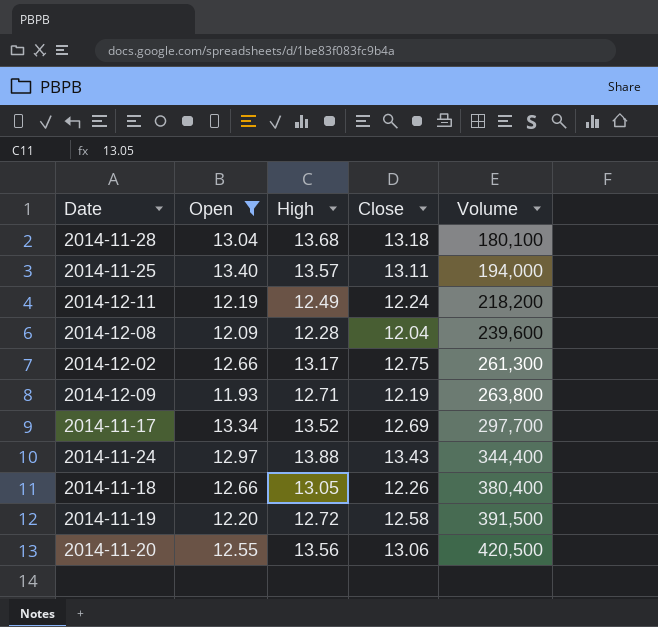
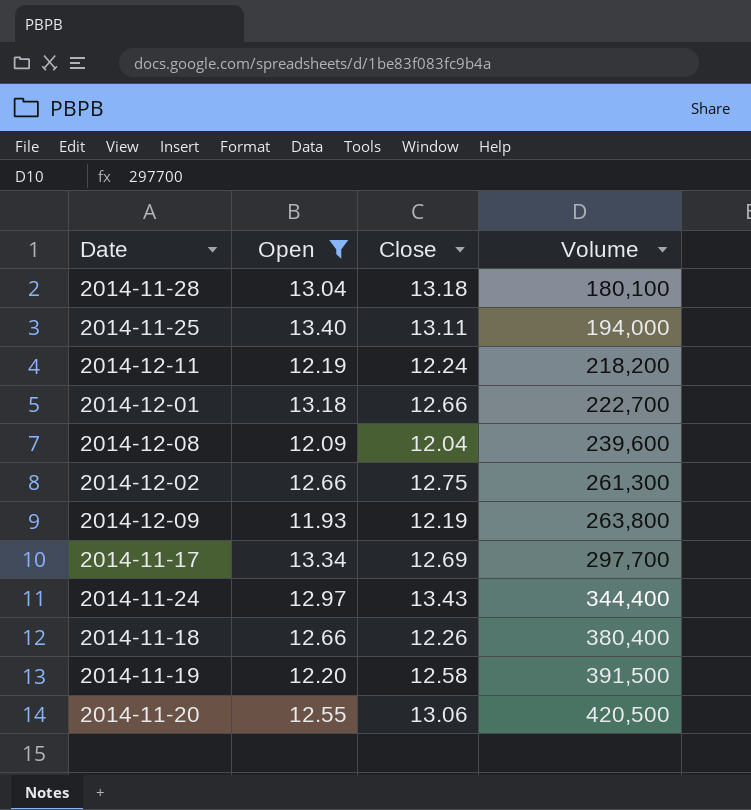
column High | position: 3 -> none
row 2014-12-01: none -> 13.18 | 12.66 | 222,700

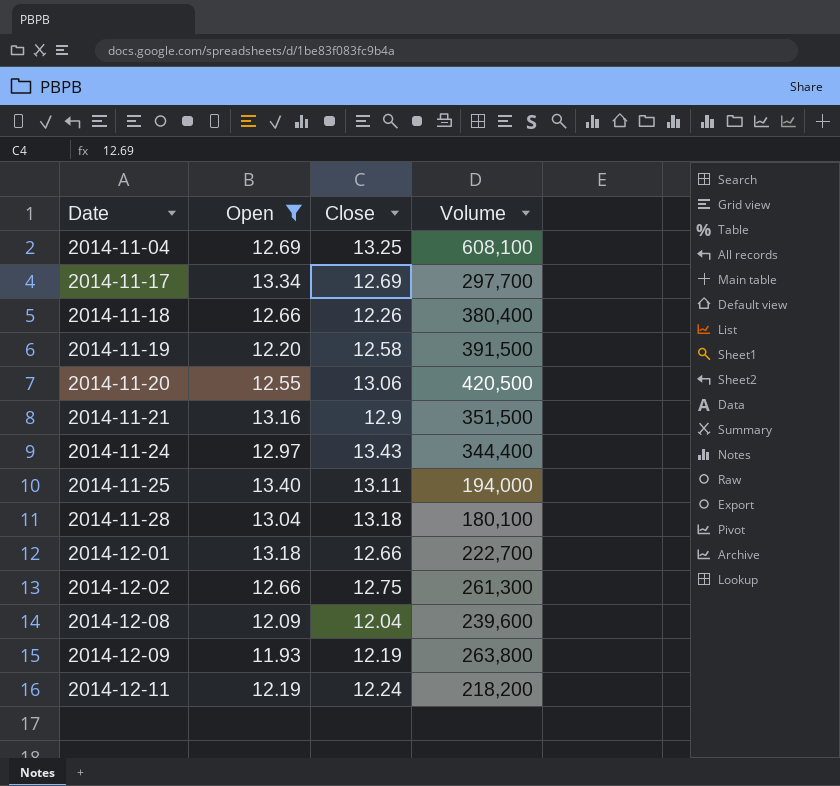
row order: Volume ascending -> Date ascending
row 2014-11-04: none -> 12.69 | 13.25 | 608,100
row 2014-11-21: none -> 13.16 | 12.9 | 351,500

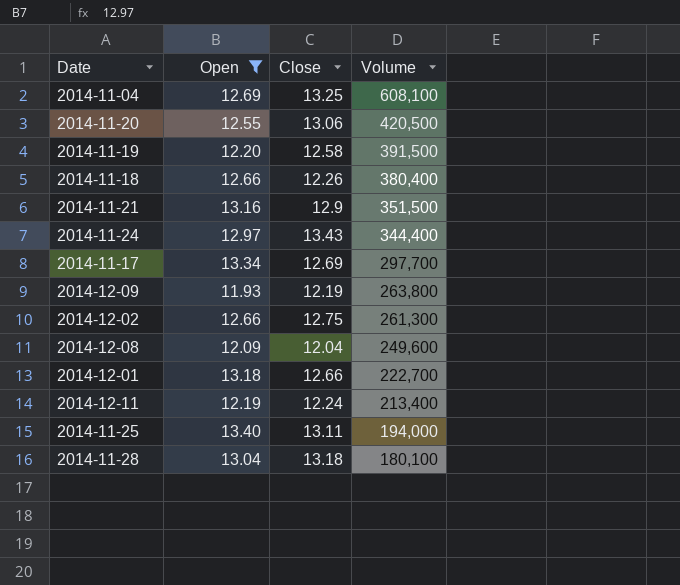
row order: Date ascending -> Volume descending
2014-12-08 | Volume: 239,600 -> 249,600
2014-12-11 | Volume: 218,200 -> 213,400

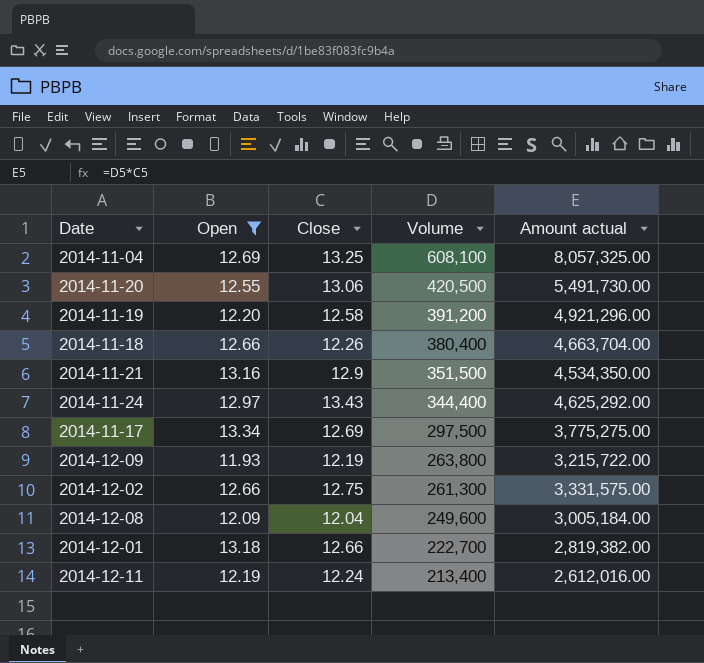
column Amount actual | formula: none -> [Close] * [Volume]
row 2014-11-25: 13.40 | 13.11 | 194,000 -> none
row 2014-11-28: 13.04 | 13.18 | 180,100 -> none
2014-11-19 | Volume: 391,500 -> 391,200
2014-11-17 | Volume: 297,700 -> 297,500

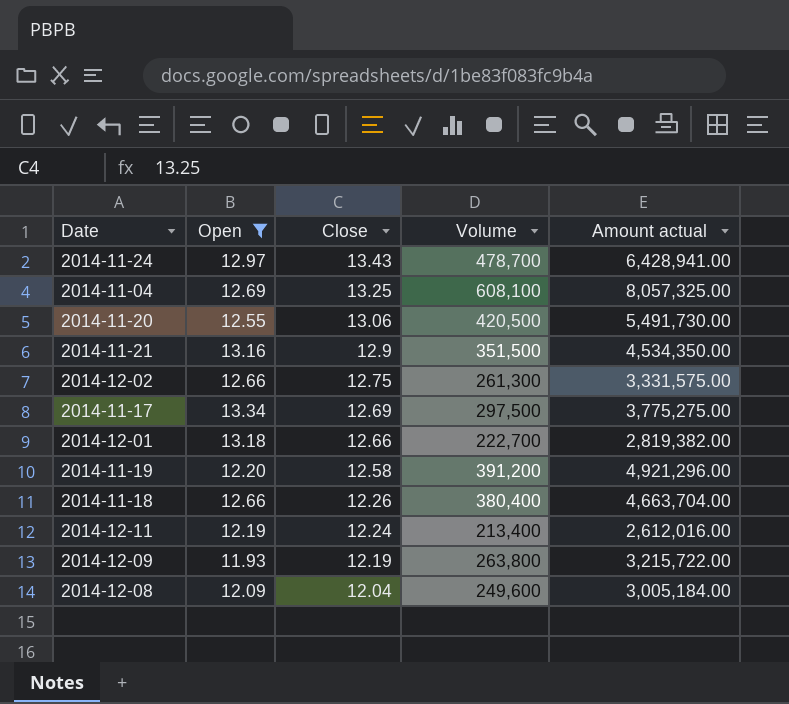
row order: Volume descending -> Close descending
2014-11-24 | Volume: 344,400 -> 478,700
2014-11-24 | Amount actual: 4,625,292.00 -> 6,428,941.00

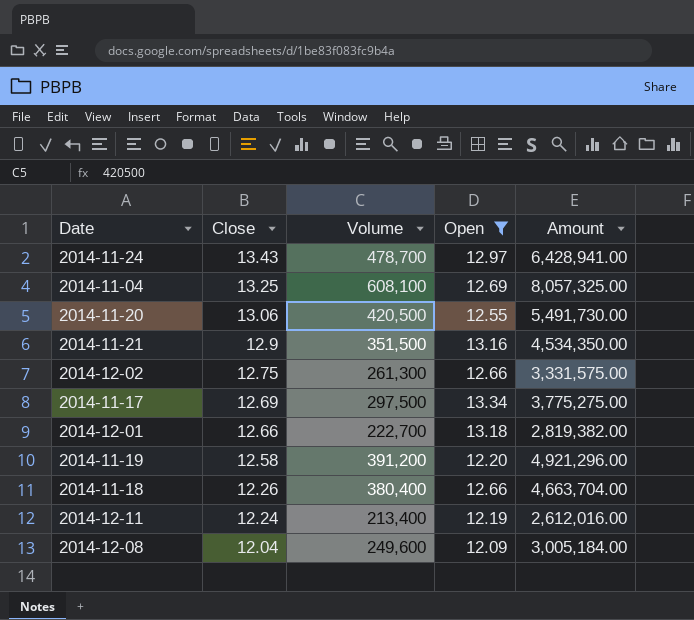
column Open | position: 2 -> 4
column name: Amount actual -> Amount
row 2014-12-09: 11.93 | 12.19 | 263,800 | 3,215,722.00 -> none

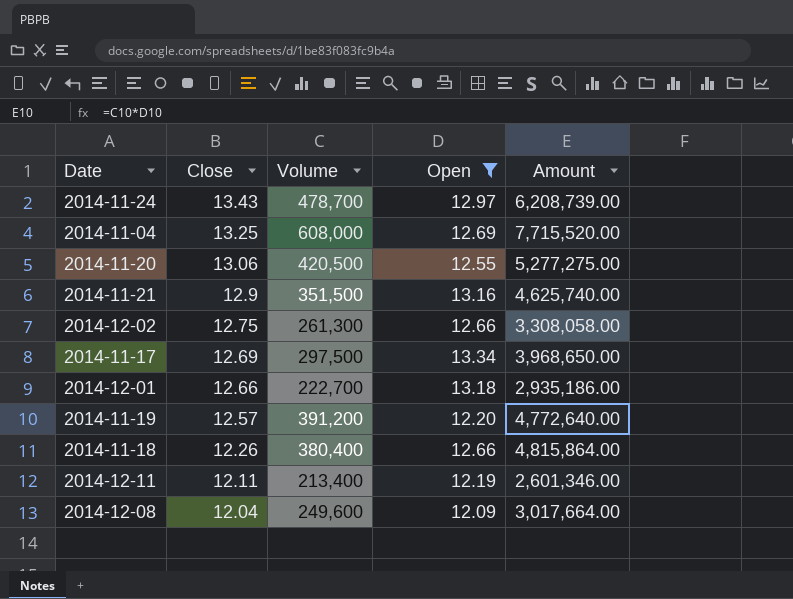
column Amount | formula: [Close] * [Volume] -> [Volume] * [Open]
2014-11-04 | Volume: 608,100 -> 608,000
2014-11-19 | Close: 12.58 -> 12.57
2014-12-11 | Close: 12.24 -> 12.11

